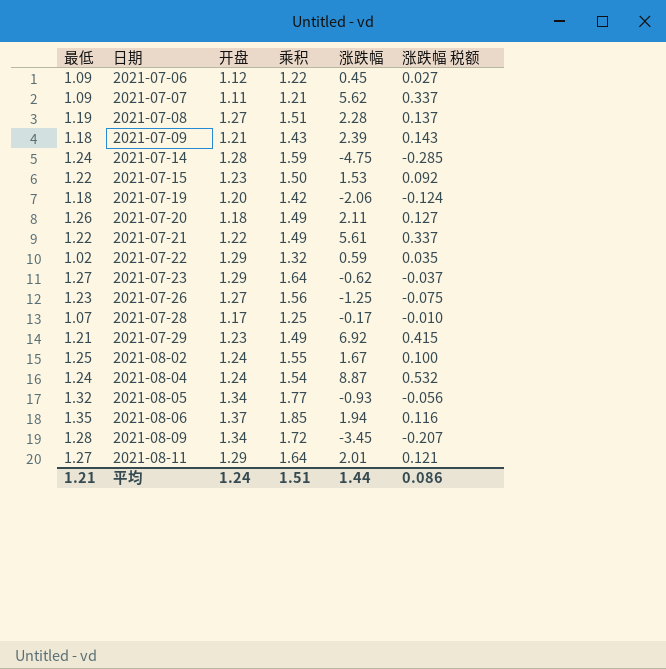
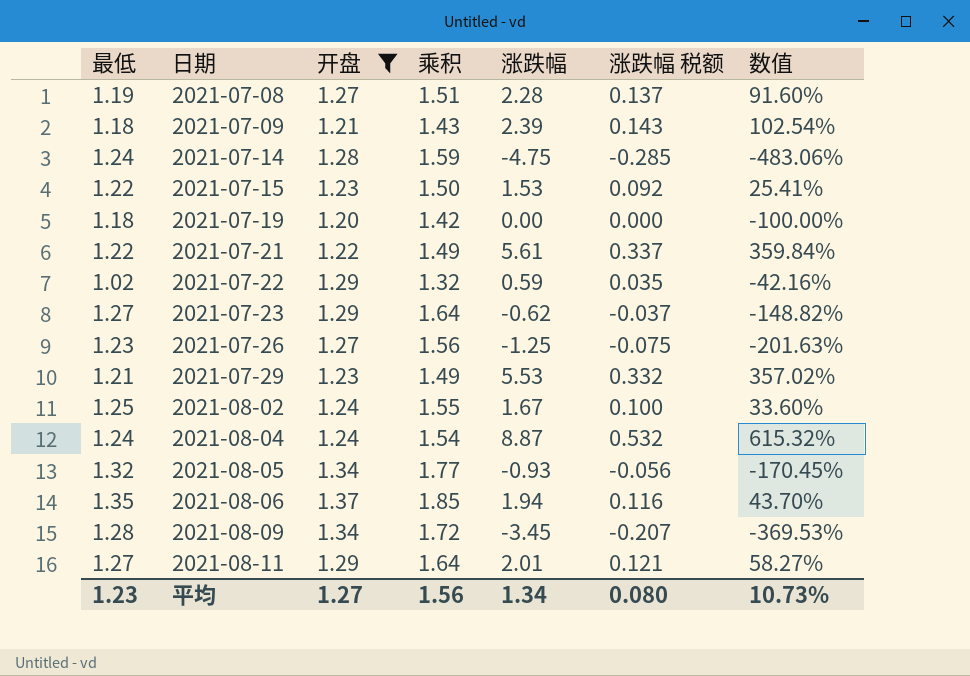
filter: none -> 开盘 >= 1.20
column 数值 | formula: none -> ([涨跌幅] - [最低]) / [最低]
2021-07-19 | 涨跌幅: -2.06 -> 0.00
2021-07-19 | 涨跌幅 税额: -0.124 -> 0.000
2021-07-29 | 涨跌幅: 6.92 -> 5.53
2021-07-29 | 涨跌幅 税额: 0.415 -> 0.332
平均 | 最低: 1.21 -> 1.23
平均 | 开盘: 1.24 -> 1.27
平均 | 乘积: 1.51 -> 1.56
平均 | 涨跌幅: 1.44 -> 1.34
平均 | 涨跌幅 税额: 0.086 -> 0.080

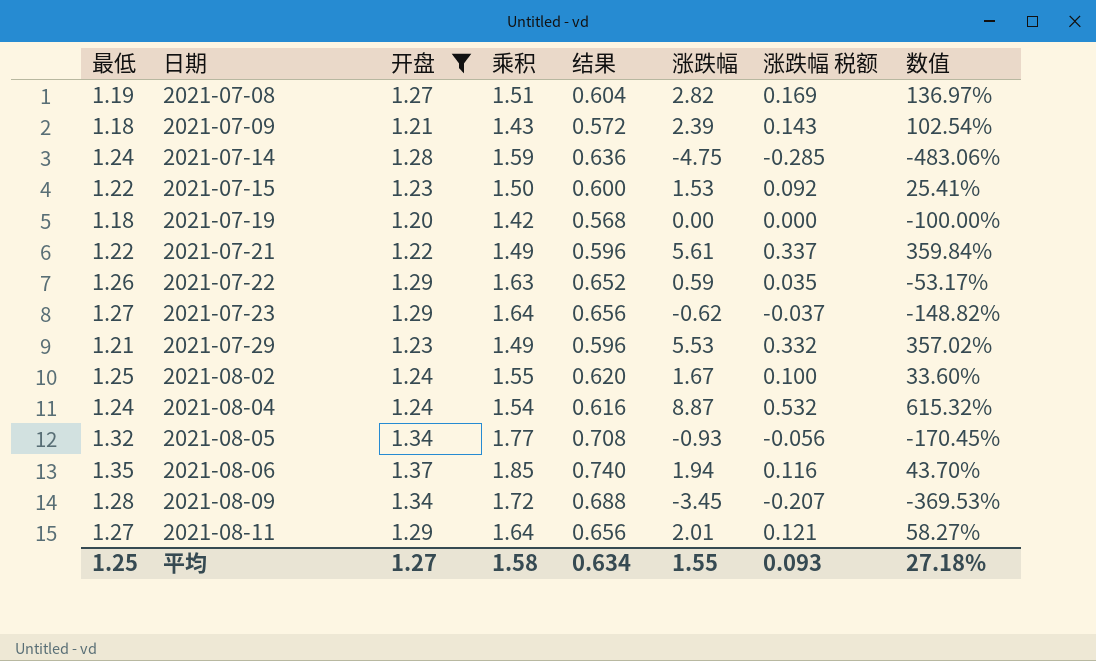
column 结果 | formula: none -> [乘积] * 0.4
row 2021-07-26: 1.23 | 1.27 | 1.56 | -1.25 | -0.075 | -201.63% -> none
2021-07-08 | 涨跌幅: 2.28 -> 2.82
2021-07-08 | 涨跌幅 税额: 0.137 -> 0.169
2021-07-08 | 数值: 91.60% -> 136.97%
2021-07-22 | 最低: 1.02 -> 1.26
2021-07-22 | 乘积: 1.32 -> 1.63
2021-07-22 | 数值: -42.16% -> -53.17%
平均 | 最低: 1.23 -> 1.25
平均 | 乘积: 1.56 -> 1.58
平均 | 涨跌幅: 1.34 -> 1.55
平均 | 涨跌幅 税额: 0.080 -> 0.093
平均 | 数值: 10.73% -> 27.18%

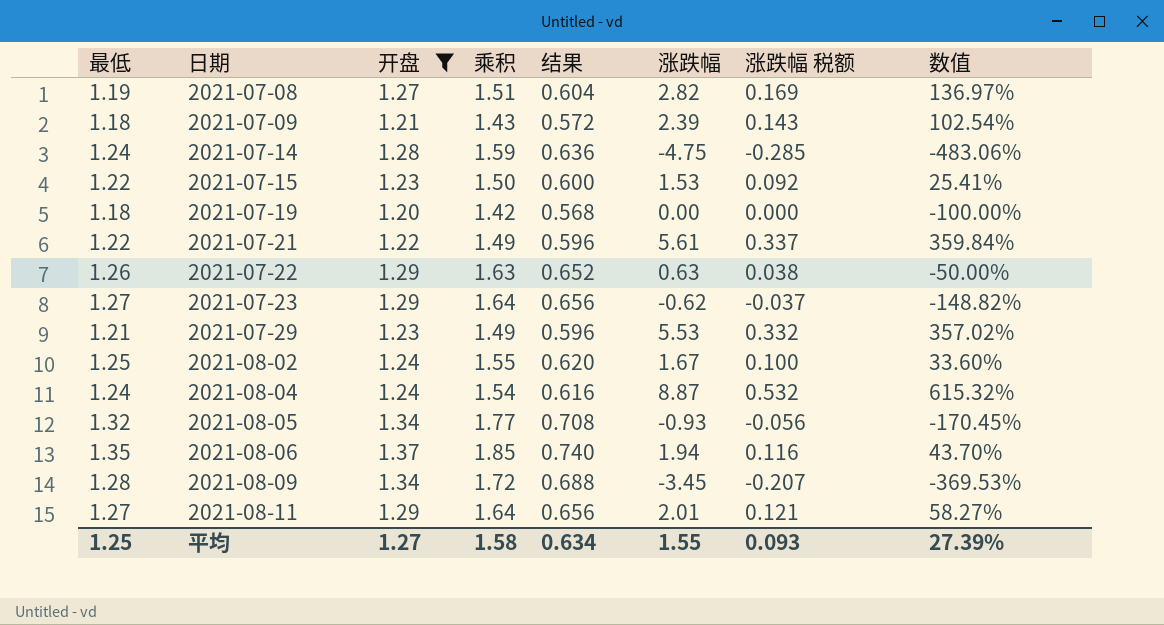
2021-07-22 | 涨跌幅: 0.59 -> 0.63
2021-07-22 | 涨跌幅 税额: 0.035 -> 0.038
2021-07-22 | 数值: -53.17% -> -50.00%
平均 | 数值: 27.18% -> 27.39%

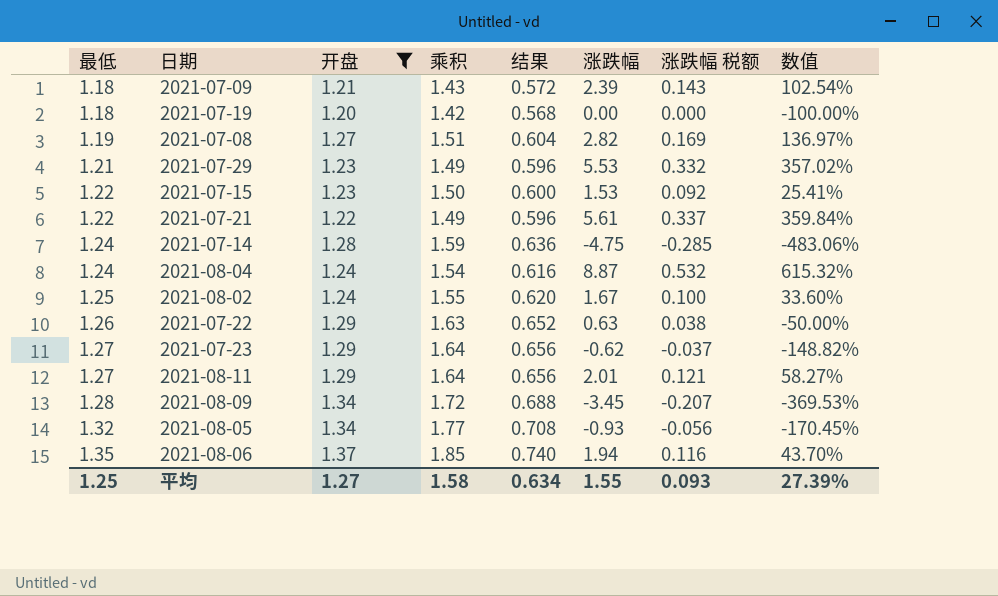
row order: 日期 ascending -> 最低 ascending

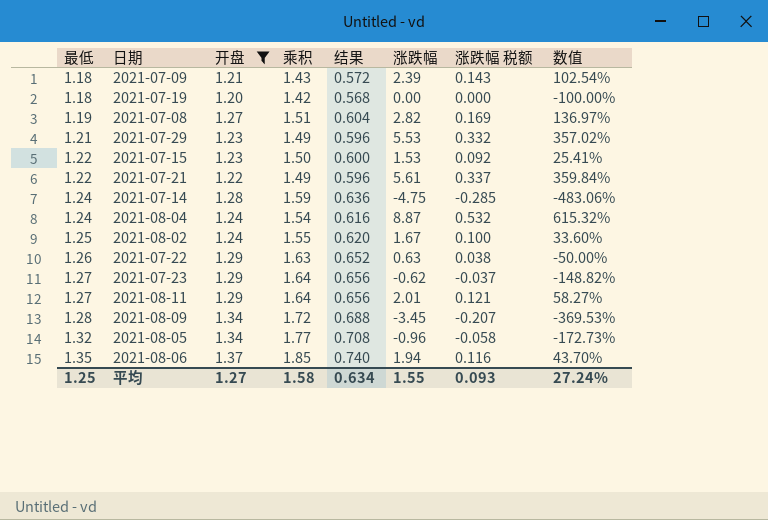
2021-08-05 | 涨跌幅: -0.93 -> -0.96
2021-08-05 | 涨跌幅 税额: -0.056 -> -0.058
2021-08-05 | 数值: -170.45% -> -172.73%
平均 | 数值: 27.39% -> 27.24%

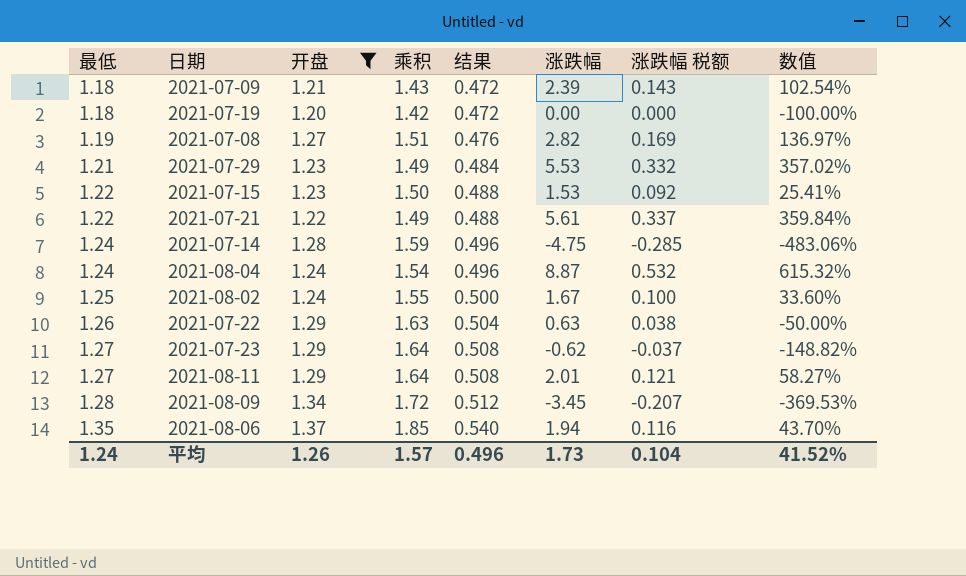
column 结果 | formula: [乘积] * 0.4 -> [最低] * 0.4
row 2021-08-05: 1.32 | 1.34 | 1.77 | 0.708 | -0.96 | -0.058 | -172.73% -> none
平均 | 最低: 1.25 -> 1.24
平均 | 开盘: 1.27 -> 1.26
平均 | 乘积: 1.58 -> 1.57
平均 | 结果: 0.634 -> 0.496
平均 | 涨跌幅: 1.55 -> 1.73
平均 | 涨跌幅 税额: 0.093 -> 0.104
平均 | 数值: 27.24% -> 41.52%

